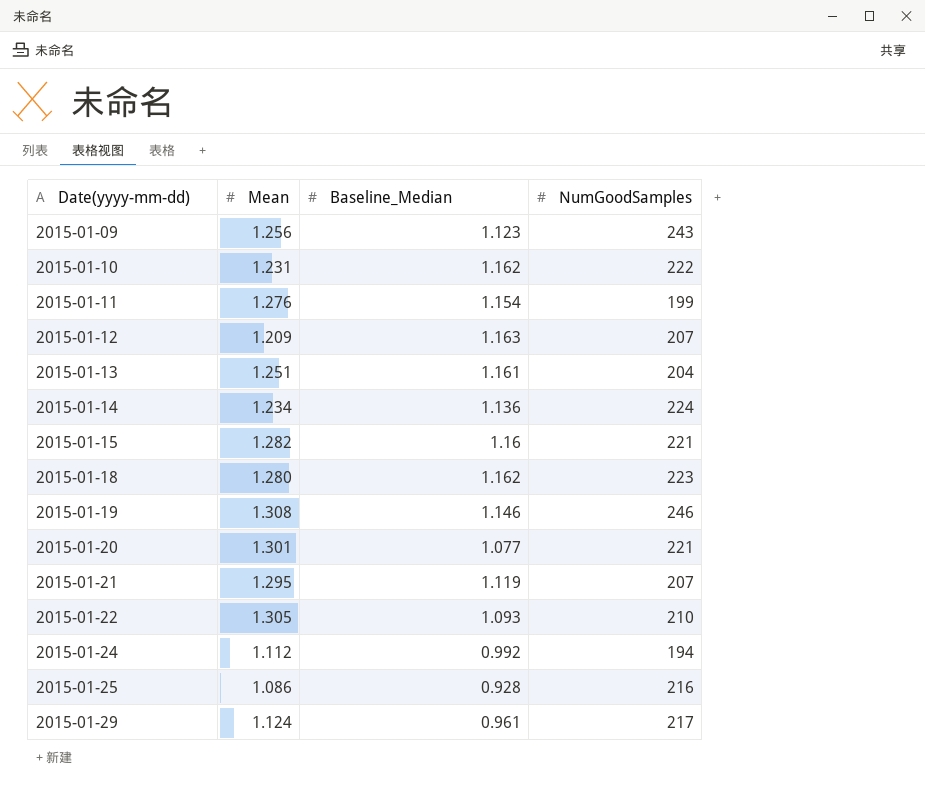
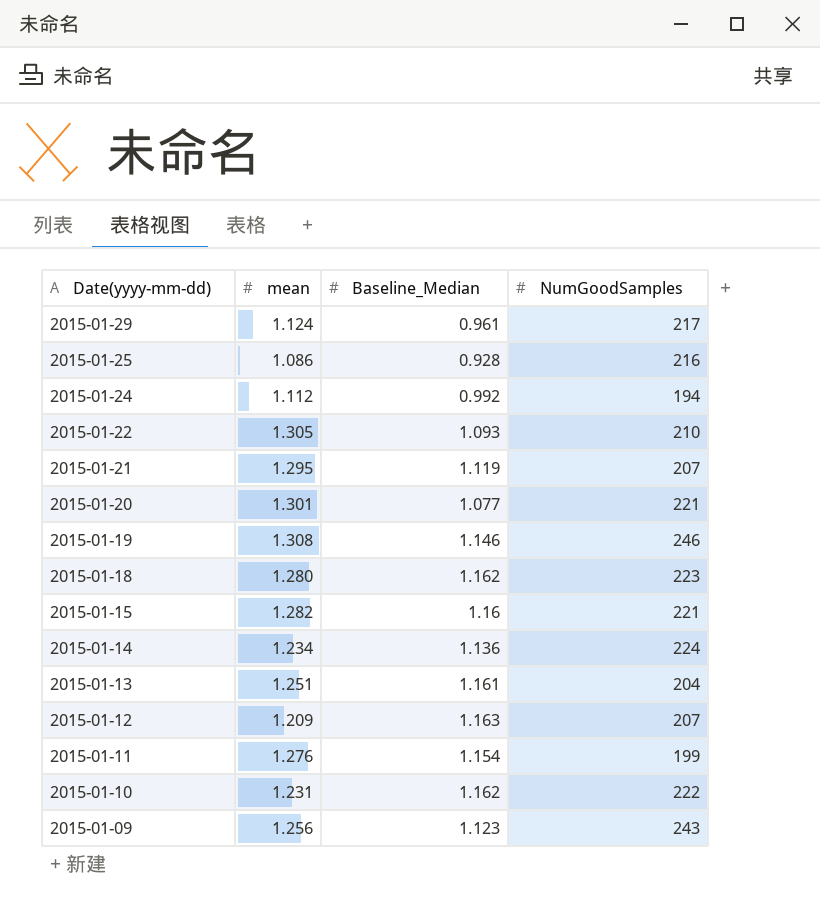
row order: Date(yyyy-mm-dd) ascending -> Date(yyyy-mm-dd) descending
column name: Mean -> mean

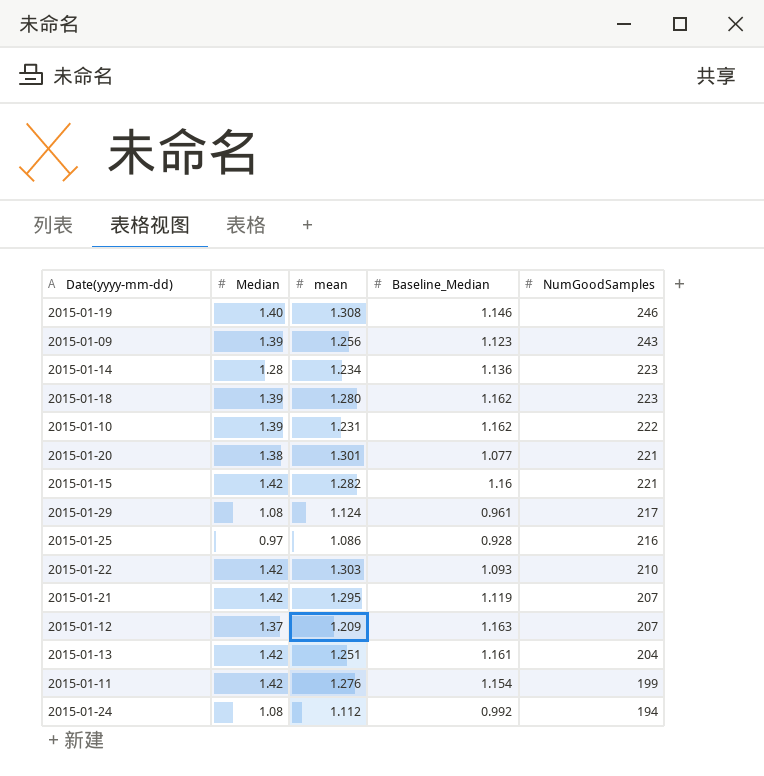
row order: Date(yyyy-mm-dd) descending -> NumGoodSamples descending
column Median | position: none -> 2
2015-01-14 | NumGoodSamples: 224 -> 223
2015-01-22 | mean: 1.305 -> 1.303

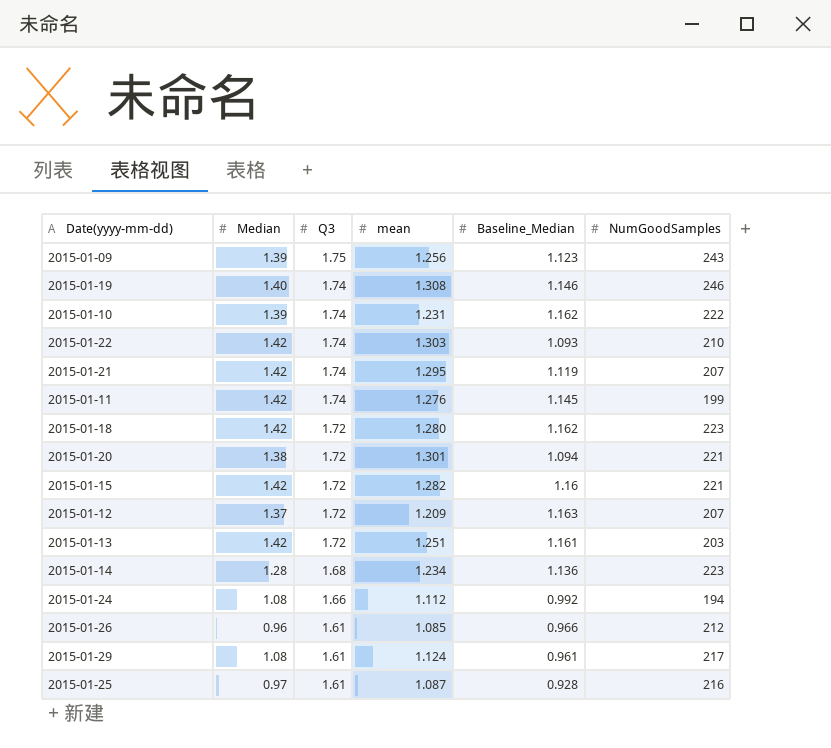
row order: NumGoodSamples descending -> Q3 descending
column Q3 | position: none -> 3
2015-01-11 | Baseline_Median: 1.154 -> 1.145
2015-01-18 | Median: 1.39 -> 1.42
2015-01-20 | Baseline_Median: 1.077 -> 1.094
2015-01-13 | NumGoodSamples: 204 -> 203
row 2015-01-26: none -> 0.96 | 1.61 | 1.085 | 0.966 | 212
2015-01-25 | mean: 1.086 -> 1.087

